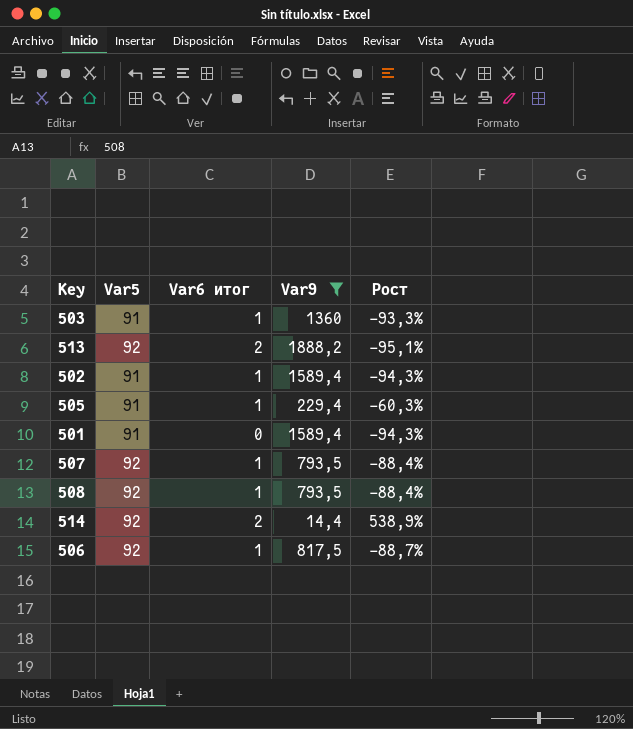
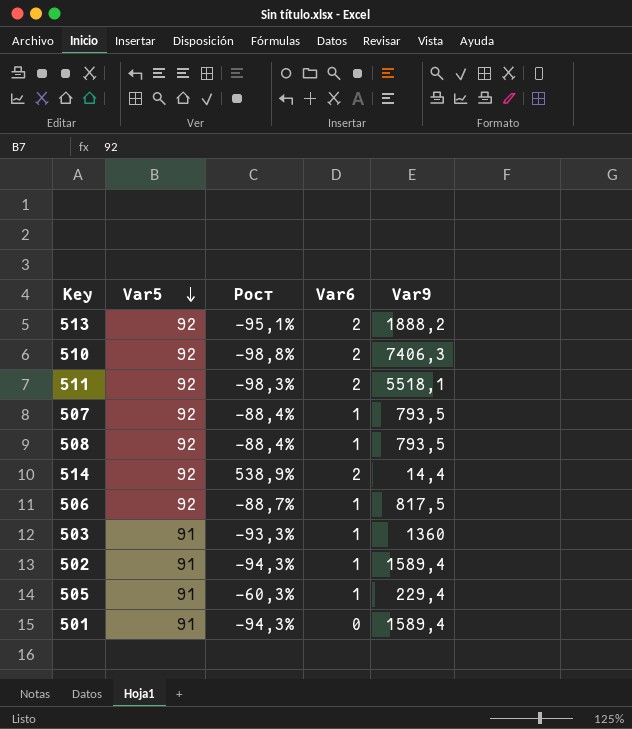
filter: Var9 <= 1888,2 -> none
row order: none -> Var5 descending
column Рост | position: 5 -> 3
column name: Var6 итог -> Var6

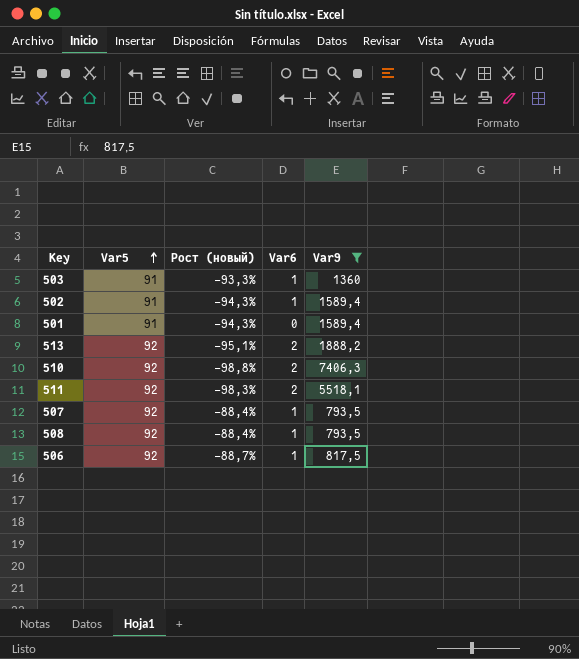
filter: none -> Var9 >= 793,5
row order: Var5 descending -> Var5 ascending
column name: Рост -> Рост (новый)

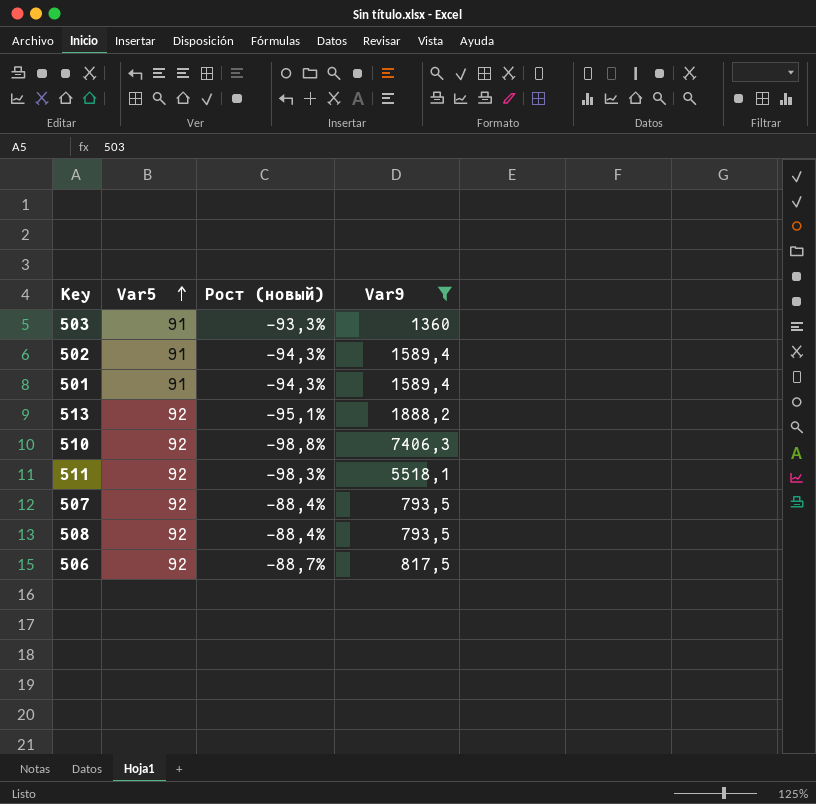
column Var6 | position: 4 -> none

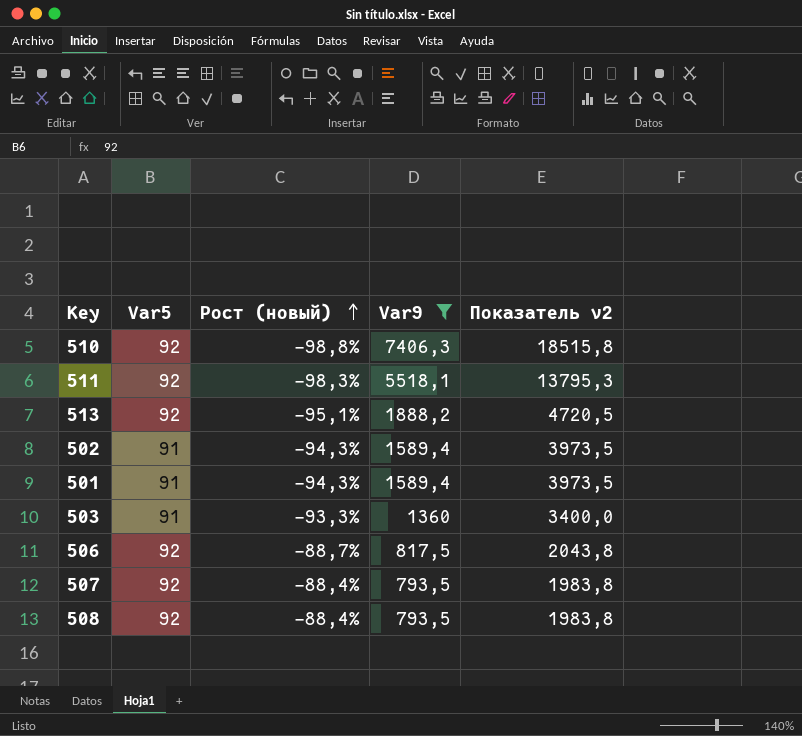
row order: Var5 ascending -> Рост (новый) ascending
column Показатель v2 | formula: none -> [Var9] * 2,5

